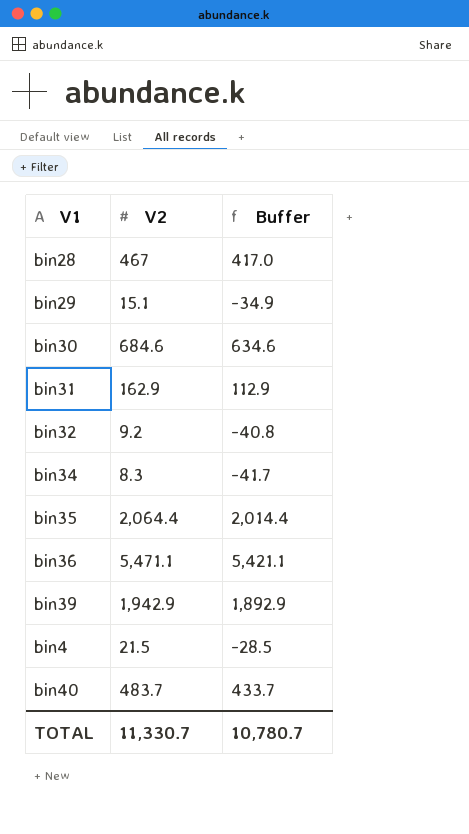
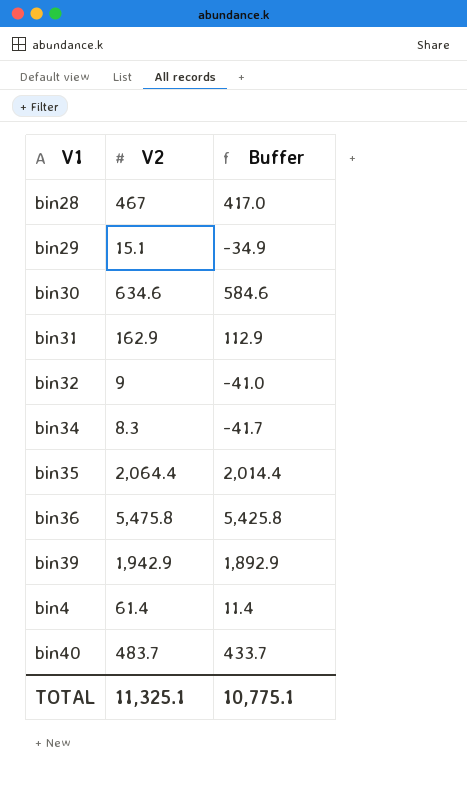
bin30 | V2: 684.6 -> 634.6
bin30 | Buffer: 634.6 -> 584.6
bin32 | V2: 9.2 -> 9
bin32 | Buffer: -40.8 -> -41.0
bin36 | V2: 5,471.1 -> 5,475.8
bin36 | Buffer: 5,421.1 -> 5,425.8
bin4 | V2: 21.5 -> 61.4
bin4 | Buffer: -28.5 -> 11.4
TOTAL | V2: 11,330.7 -> 11,325.1
TOTAL | Buffer: 10,780.7 -> 10,775.1

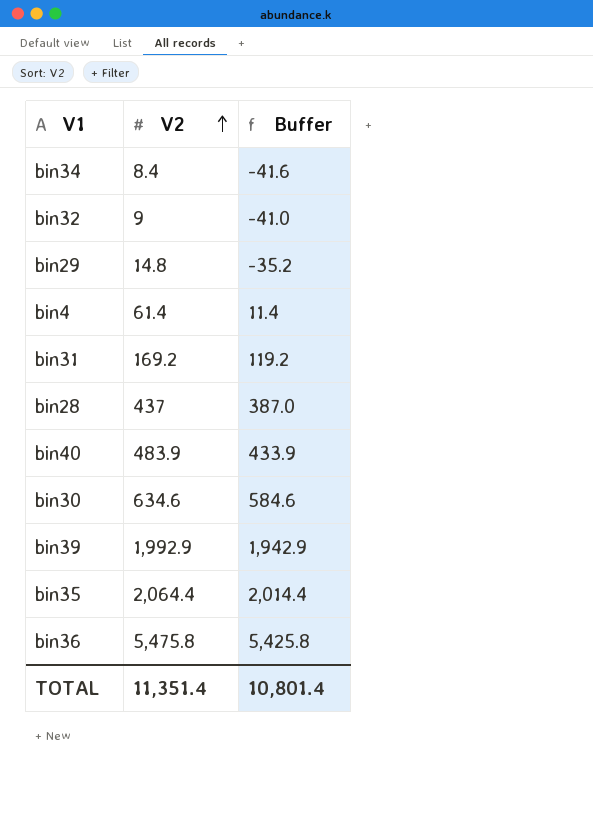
row order: none -> V2 ascending
bin34 | V2: 8.3 -> 8.4
bin34 | Buffer: -41.7 -> -41.6
bin29 | V2: 15.1 -> 14.8
bin29 | Buffer: -34.9 -> -35.2
bin31 | V2: 162.9 -> 169.2
bin31 | Buffer: 112.9 -> 119.2
bin28 | V2: 467 -> 437
bin28 | Buffer: 417.0 -> 387.0
bin40 | V2: 483.7 -> 483.9
bin40 | Buffer: 433.7 -> 433.9
bin39 | V2: 1,942.9 -> 1,992.9
bin39 | Buffer: 1,892.9 -> 1,942.9
TOTAL | V2: 11,325.1 -> 11,351.4
TOTAL | Buffer: 10,775.1 -> 10,801.4

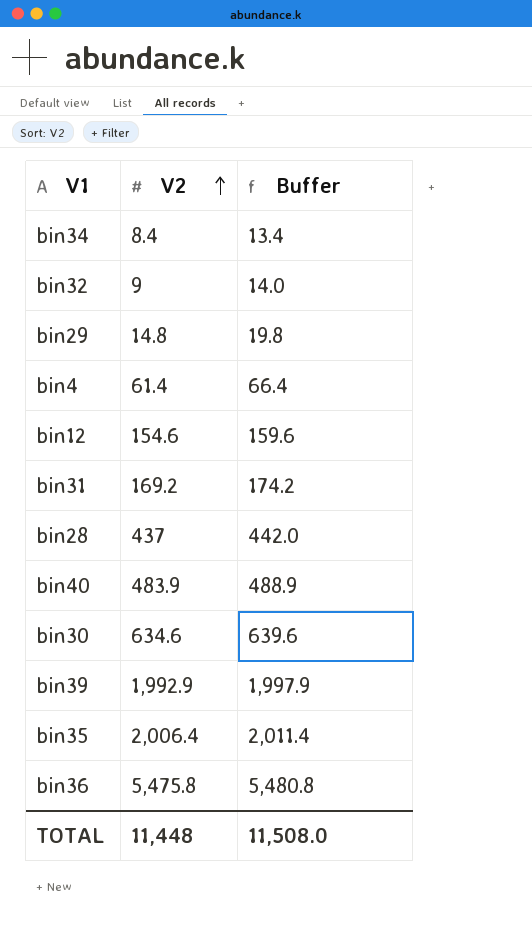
column Buffer | formula: [V2] - 50 -> [V2] + 5
row bin12: none -> 154.6 | 159.6
bin35 | V2: 2,064.4 -> 2,006.4
TOTAL | V2: 11,351.4 -> 11,448
TOTAL | Buffer: 10,801.4 -> 11,508.0

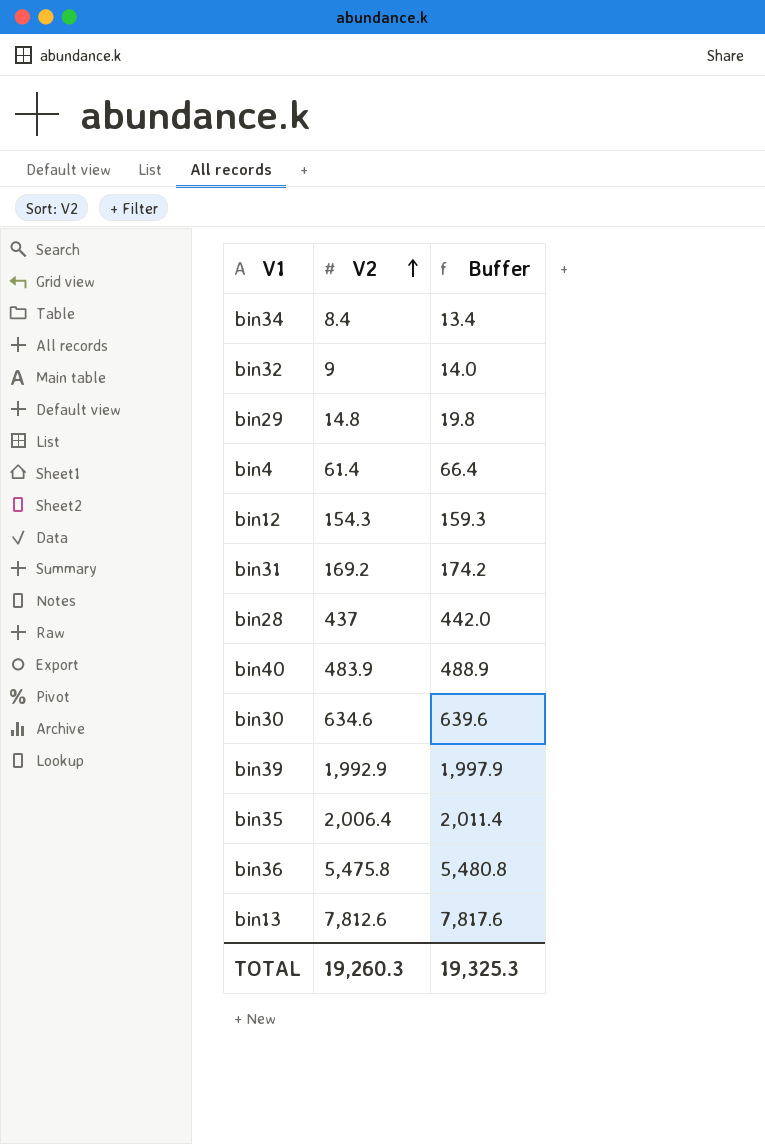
bin12 | V2: 154.6 -> 154.3
bin12 | Buffer: 159.6 -> 159.3
row bin13: none -> 7,812.6 | 7,817.6
TOTAL | V2: 11,448 -> 19,260.3
TOTAL | Buffer: 11,508.0 -> 19,325.3

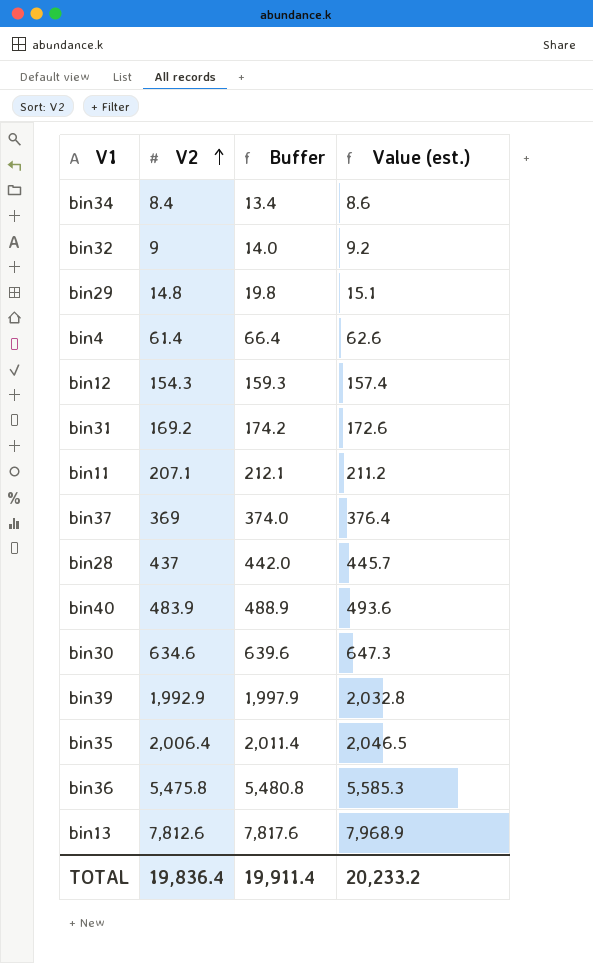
column Value (est.) | formula: none -> [V2] * 1.02
row bin11: none -> 207.1 | 212.1 | 211.2
row bin37: none -> 369 | 374.0 | 376.4
TOTAL | V2: 19,260.3 -> 19,836.4
TOTAL | Buffer: 19,325.3 -> 19,911.4

